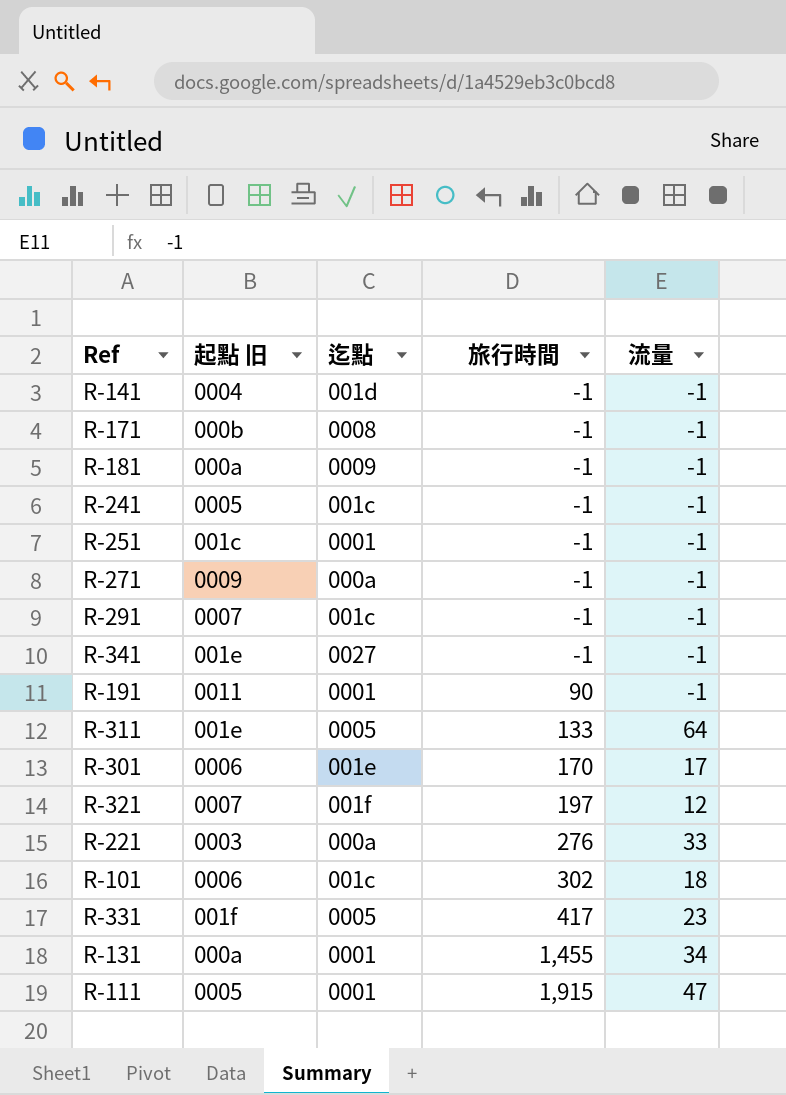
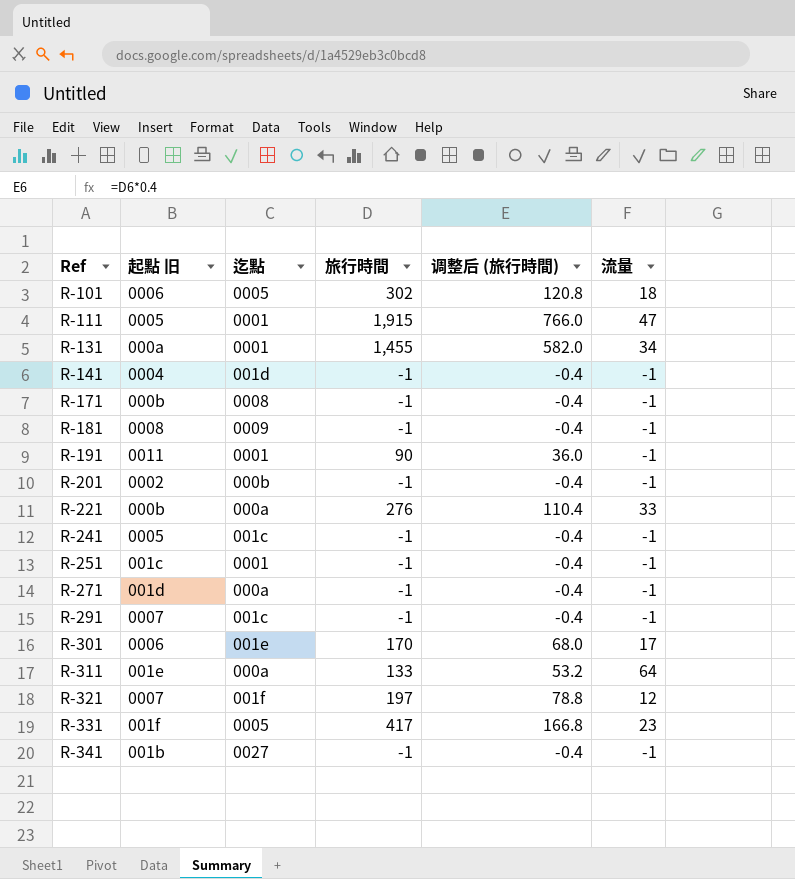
row order: 旅行時間 ascending -> Ref ascending
column 调整后 (旅行時間) | formula: none -> [旅行時間] * 0.4
R-101 | 迄點: 001c -> 0005
R-181 | 起點 旧: 000a -> 0008
row R-201: none -> 0002 | 000b | -1 | -0.4 | -1
R-221 | 起點 旧: 0003 -> 000b
R-271 | 起點 旧: 0009 -> 001d
R-311 | 迄點: 0005 -> 000a
R-341 | 起點 旧: 001e -> 001b

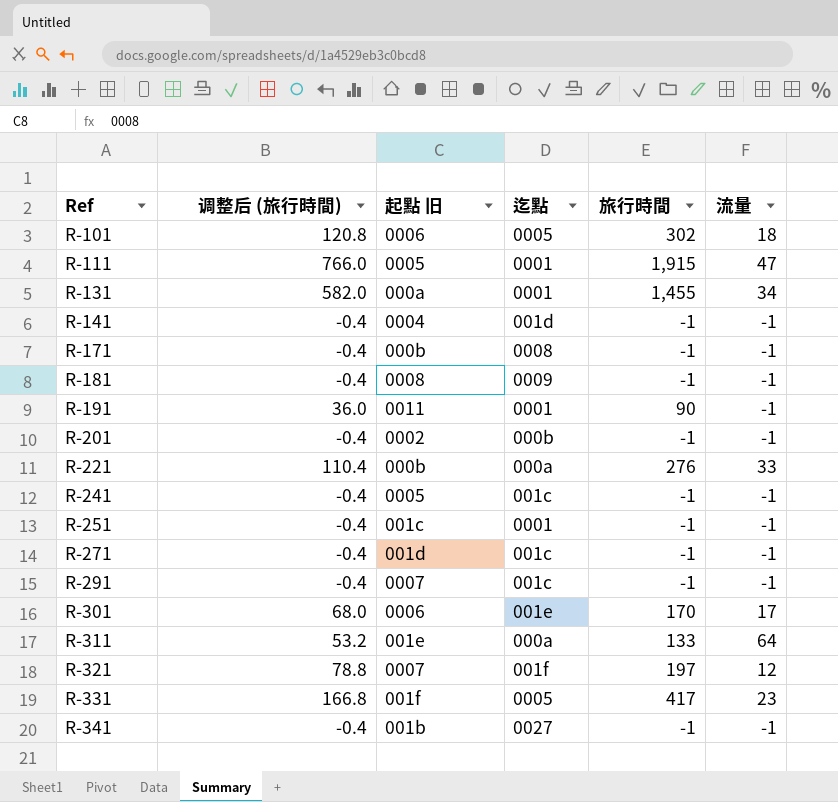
column 调整后 (旅行時間) | position: 5 -> 2
R-271 | 迄點: 000a -> 001c

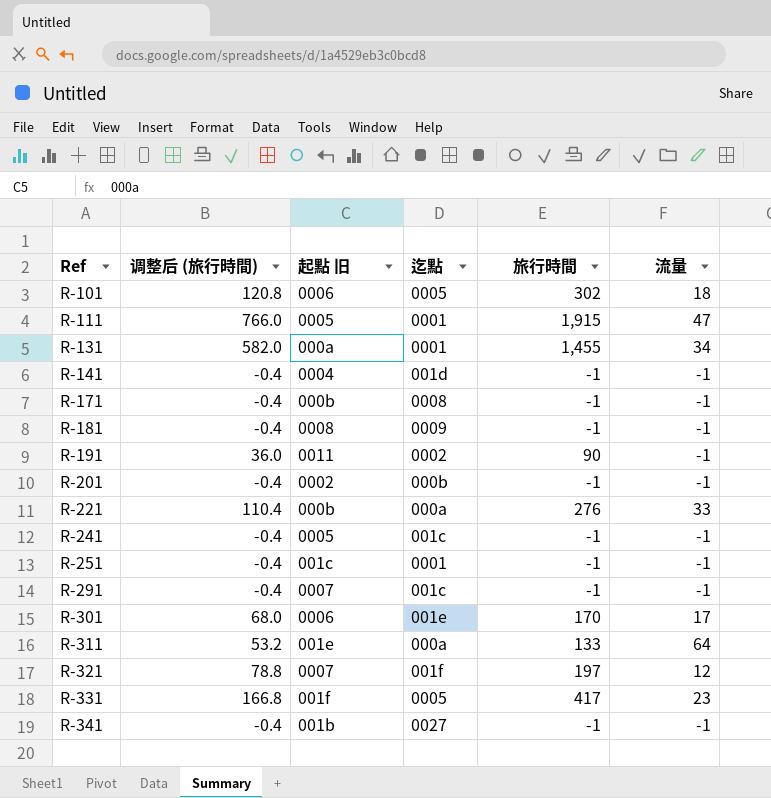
row R-271: -0.4 | 001d | 001c | -1 | -1 -> none
R-191 | 迄點: 0001 -> 0002

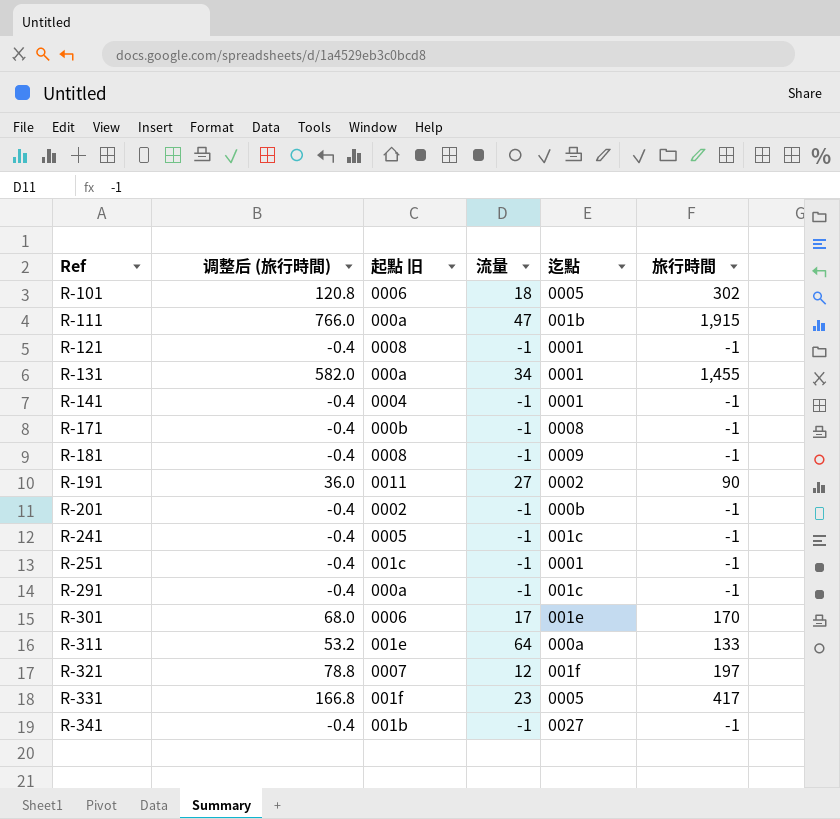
column 流量 | position: 6 -> 4
row R-221: 110.4 | 000b | 000a | 276 | 33 -> none
R-111 | 起點 旧: 0005 -> 000a
R-111 | 迄點: 0001 -> 001b
row R-121: none -> -0.4 | 0008 | -1 | 0001 | -1
R-141 | 迄點: 001d -> 0001
R-191 | 流量: -1 -> 27
R-291 | 起點 旧: 0007 -> 000a

